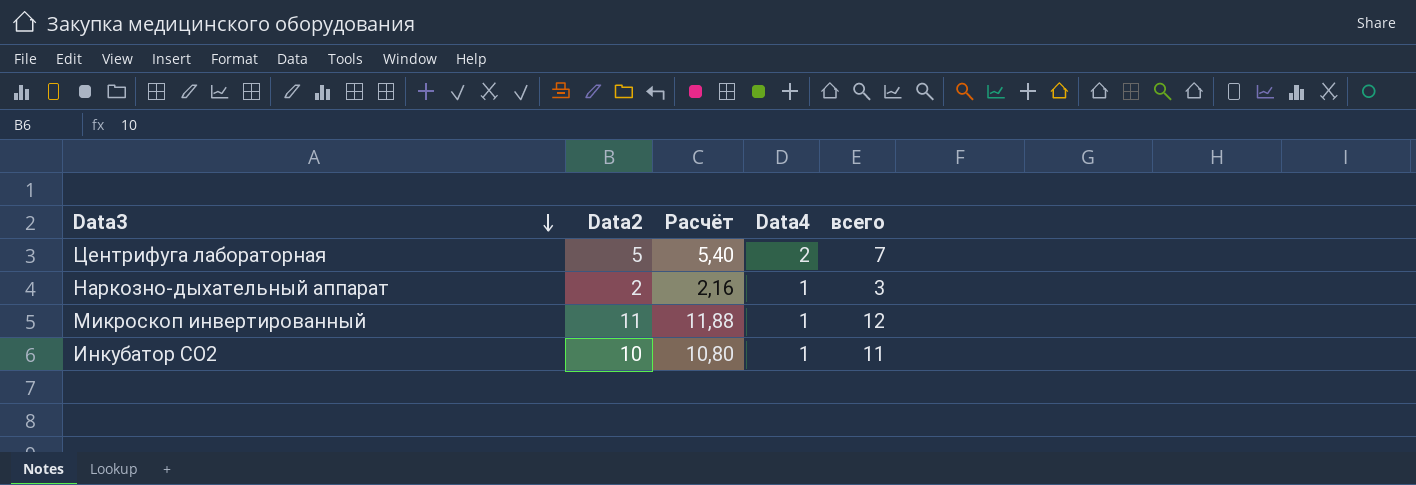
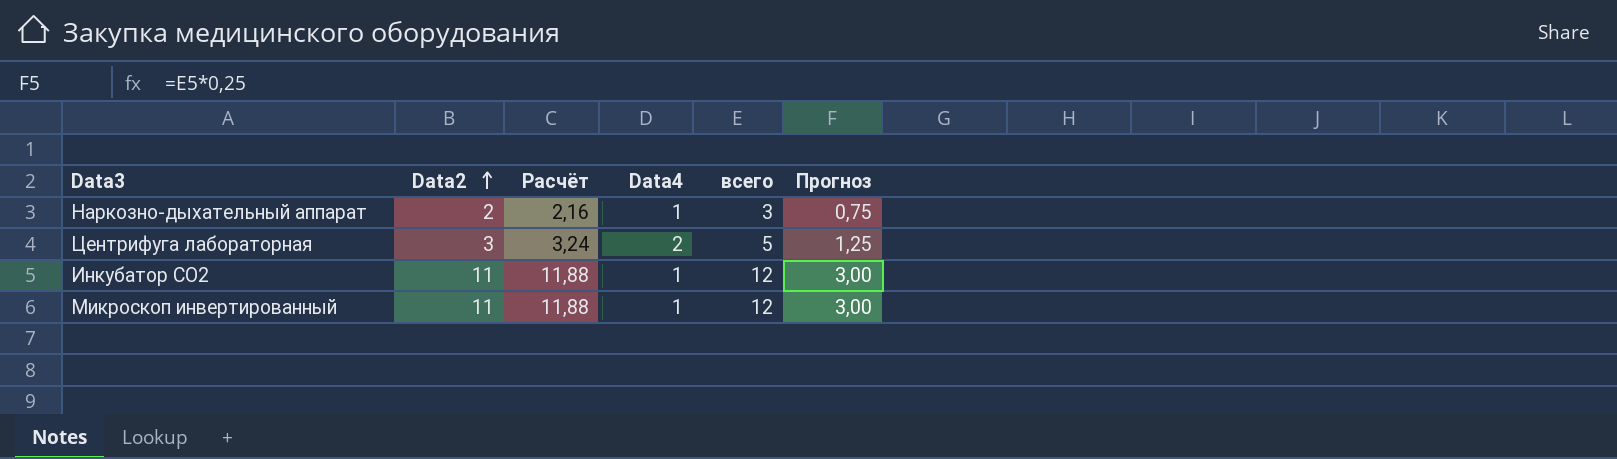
row order: Data3 descending -> Data2 ascending
column Прогноз | formula: none -> [всего] * 0,25
Центрифуга лабораторная | Data2: 5 -> 3
Центрифуга лабораторная | Расчёт: 5,40 -> 3,24
Центрифуга лабораторная | всего: 7 -> 5
Инкубатор СО2 | Data2: 10 -> 11
Инкубатор СО2 | Расчёт: 10,80 -> 11,88
Инкубатор СО2 | всего: 11 -> 12

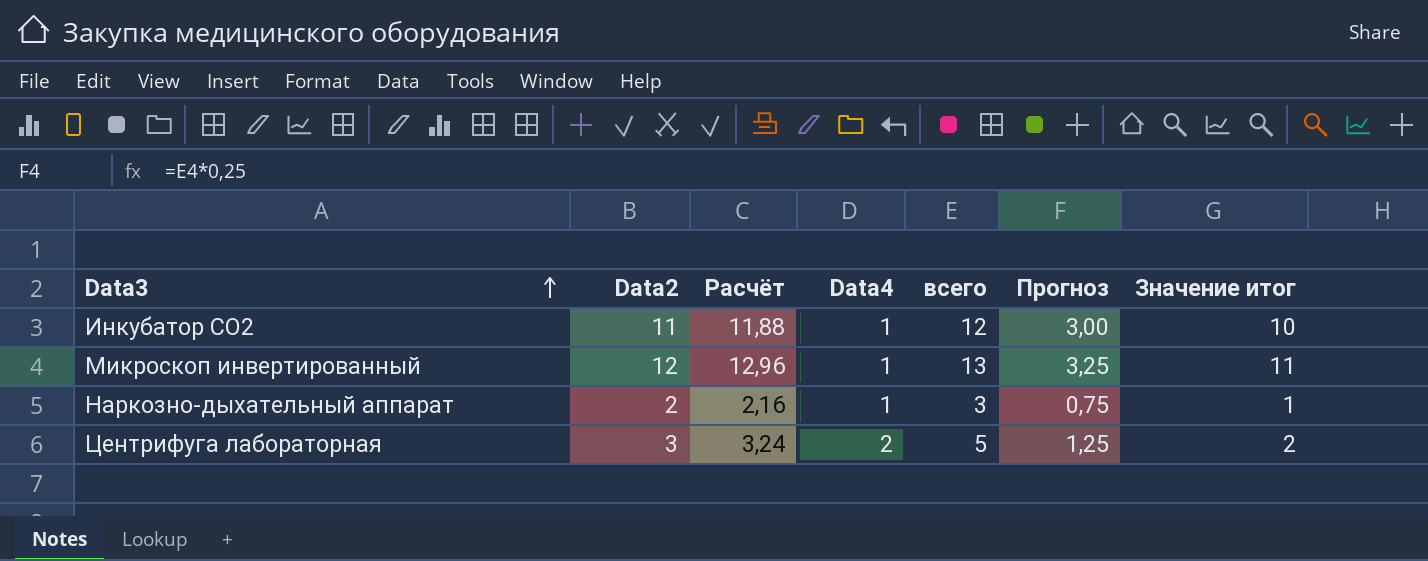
row order: Data2 ascending -> Data3 ascending
column Значение итог | formula: none -> [Data2] - 1
Микроскоп инвертированный | Data2: 11 -> 12
Микроскоп инвертированный | Расчёт: 11,88 -> 12,96
Микроскоп инвертированный | всего: 12 -> 13
Микроскоп инвертированный | Прогноз: 3,00 -> 3,25

